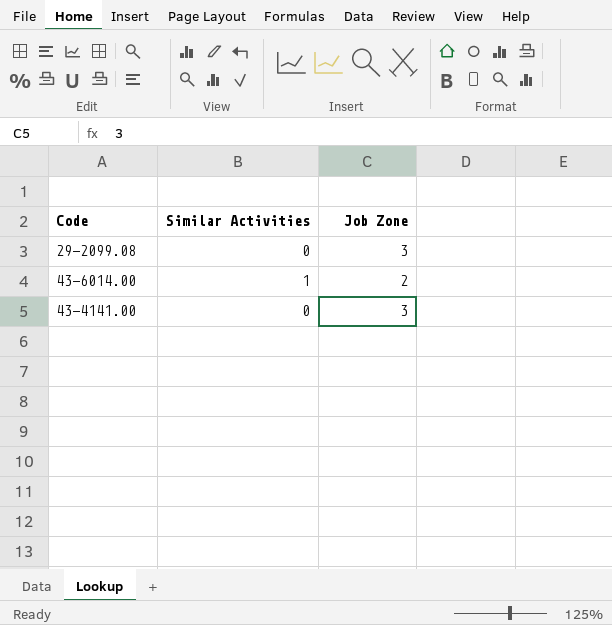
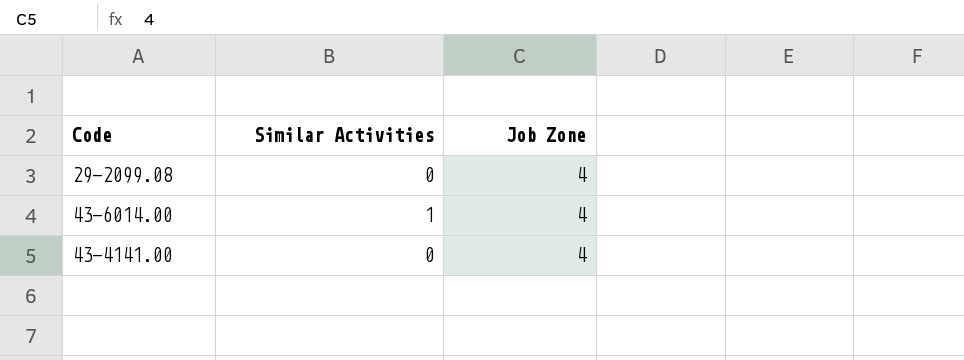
29-2099.08 | Job Zone: 3 -> 4
43-6014.00 | Job Zone: 2 -> 4
43-4141.00 | Job Zone: 3 -> 4

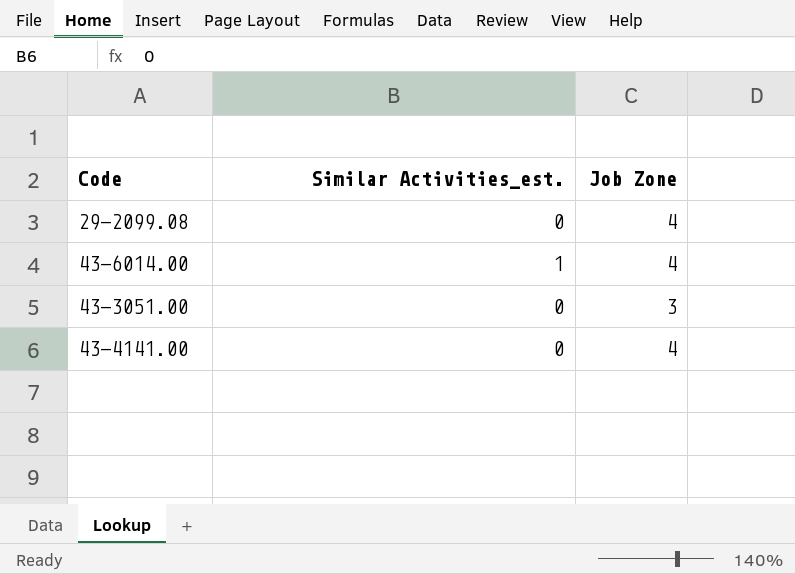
column name: Similar Activities -> Similar Activities_est.
row 43-3051.00: none -> 0 | 3

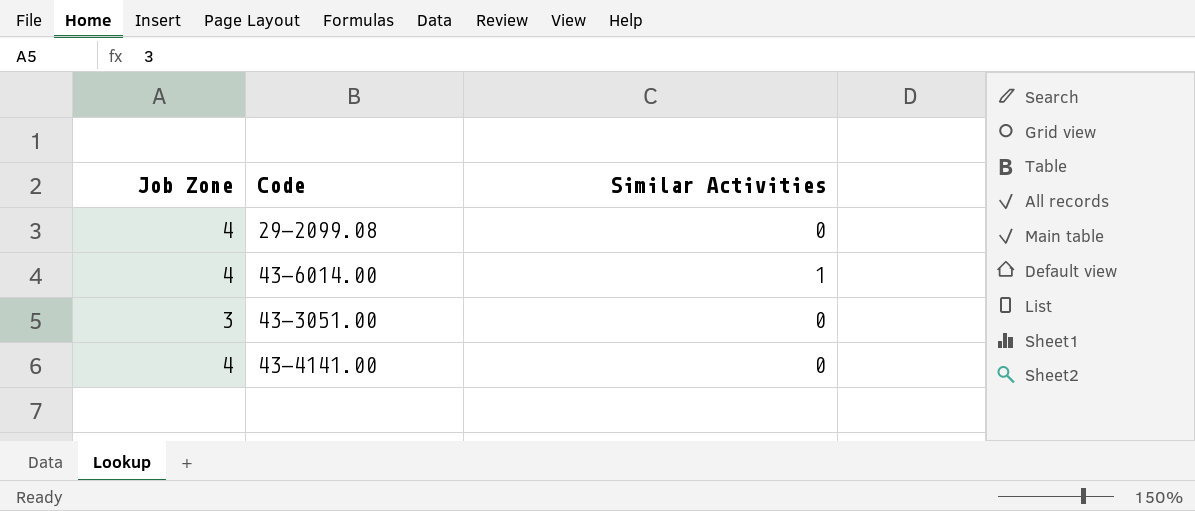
column Job Zone | position: 3 -> 1
column name: Similar Activities_est. -> Similar Activities

